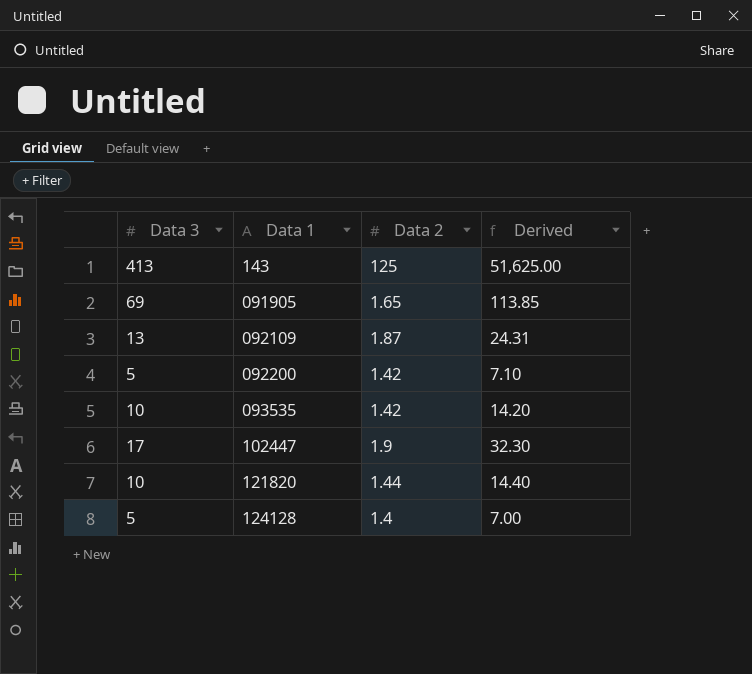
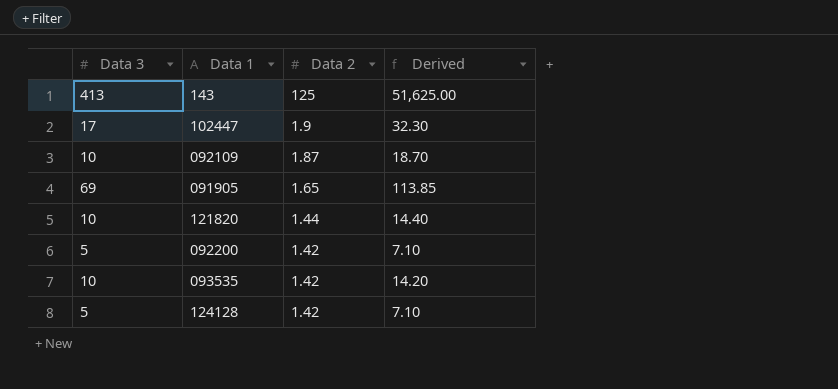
row order: Data 1 ascending -> Data 2 descending
092109 | Data 3: 13 -> 10
092109 | Derived: 24.31 -> 18.70
124128 | Data 2: 1.4 -> 1.42
124128 | Derived: 7.00 -> 7.10

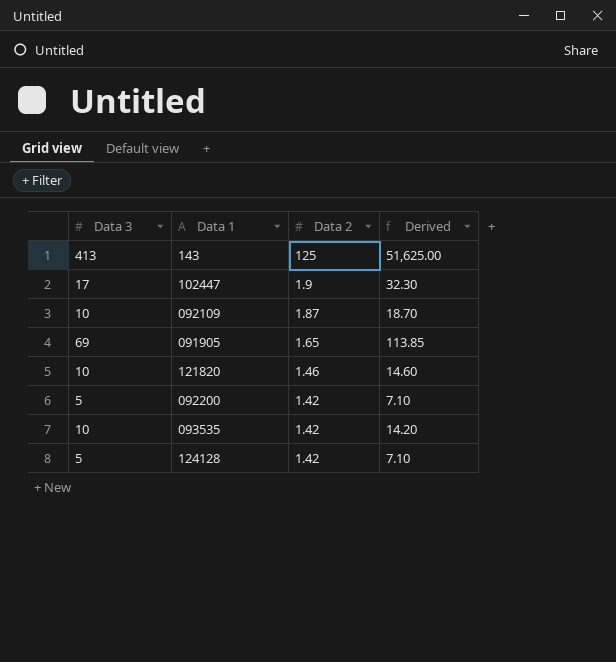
121820 | Data 2: 1.44 -> 1.46
121820 | Derived: 14.40 -> 14.60

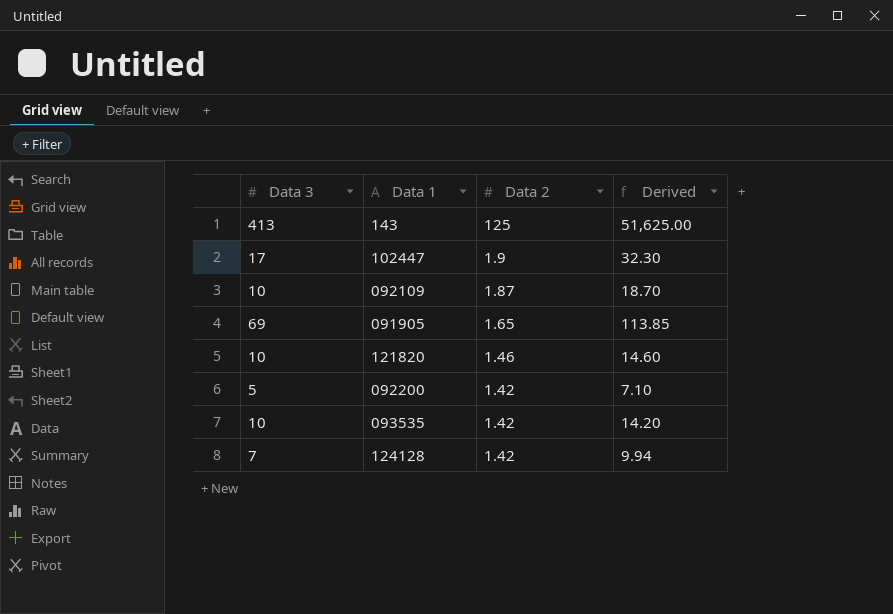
124128 | Data 3: 5 -> 7
124128 | Derived: 7.10 -> 9.94

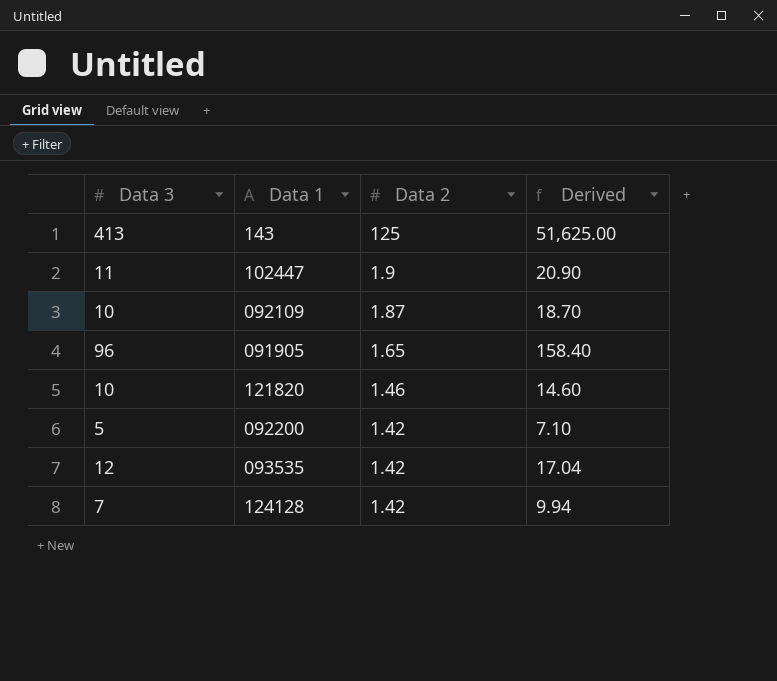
102447 | Data 3: 17 -> 11
102447 | Derived: 32.30 -> 20.90
091905 | Data 3: 69 -> 96
091905 | Derived: 113.85 -> 158.40
093535 | Data 3: 10 -> 12
093535 | Derived: 14.20 -> 17.04

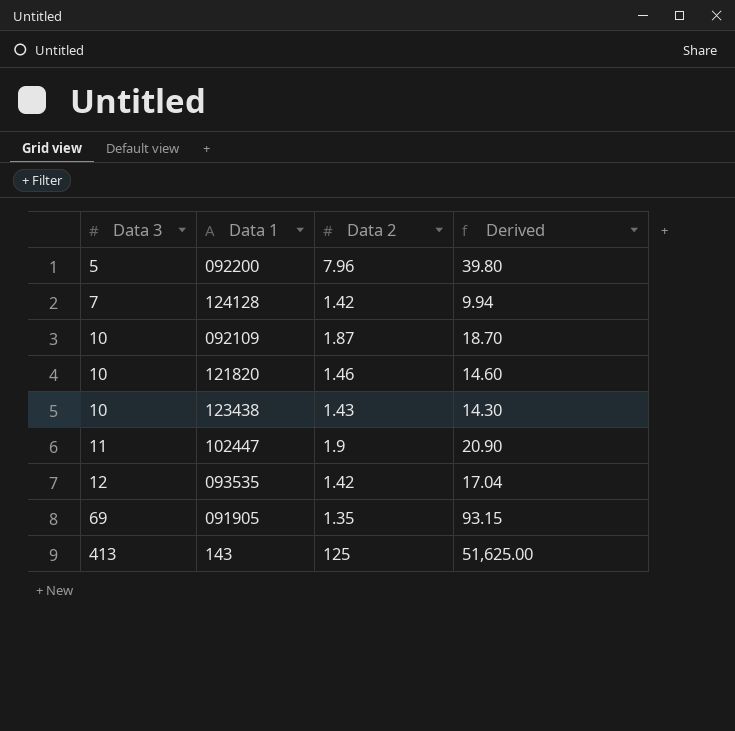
row order: Data 2 descending -> Data 3 ascending
092200 | Data 2: 1.42 -> 7.96
092200 | Derived: 7.10 -> 39.80
row 123438: none -> 10 | 1.43 | 14.30
091905 | Data 3: 96 -> 69
091905 | Data 2: 1.65 -> 1.35
091905 | Derived: 158.40 -> 93.15

